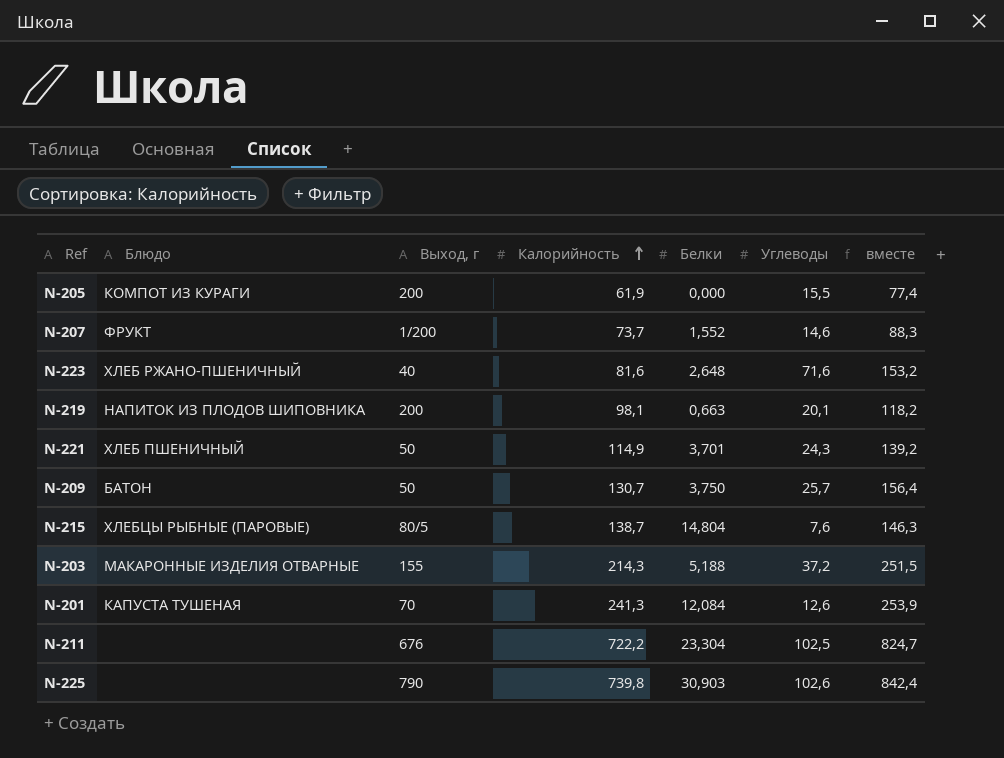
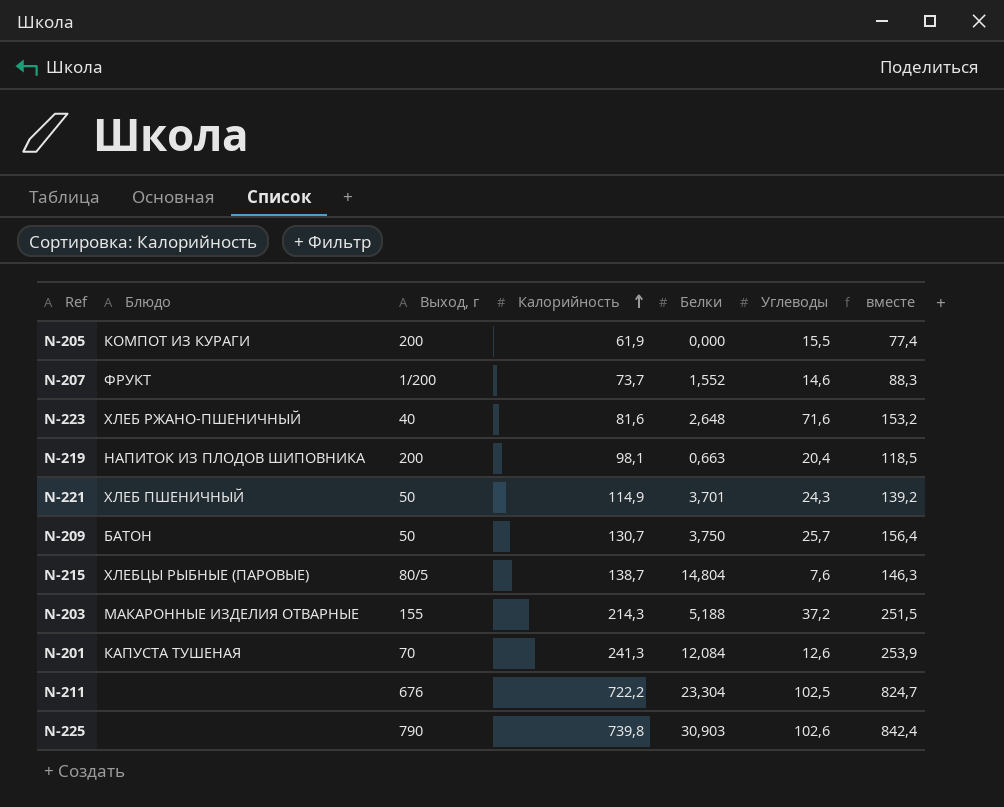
N-219 | Углеводы: 20,1 -> 20,4
N-219 | вместе: 118,2 -> 118,5

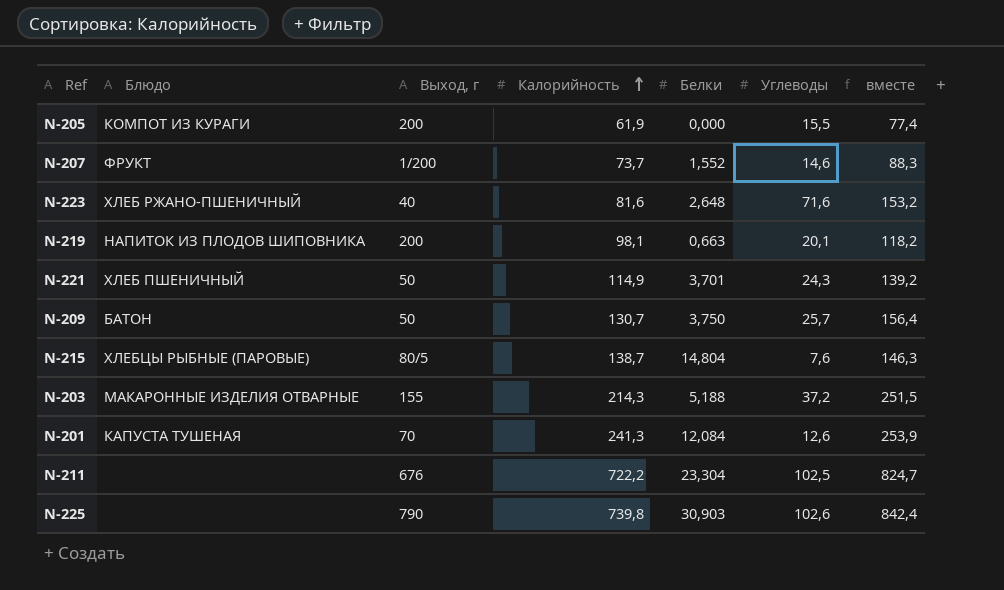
N-219 | Углеводы: 20,4 -> 20,1
N-219 | вместе: 118,5 -> 118,2

